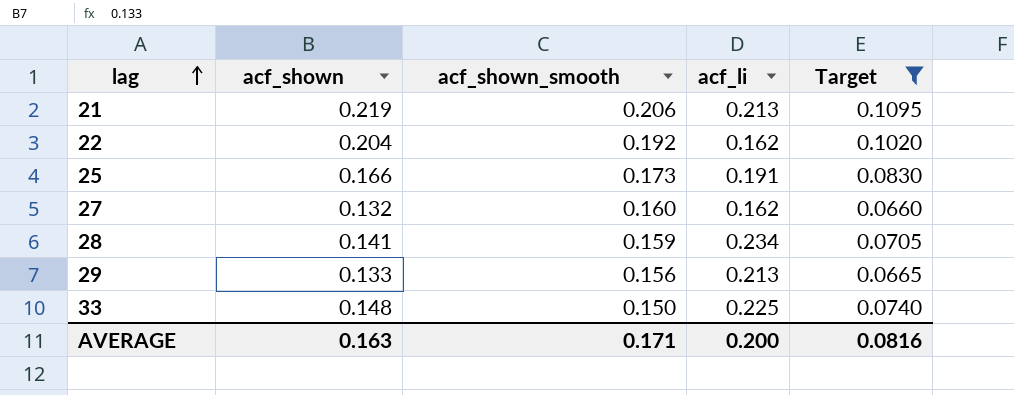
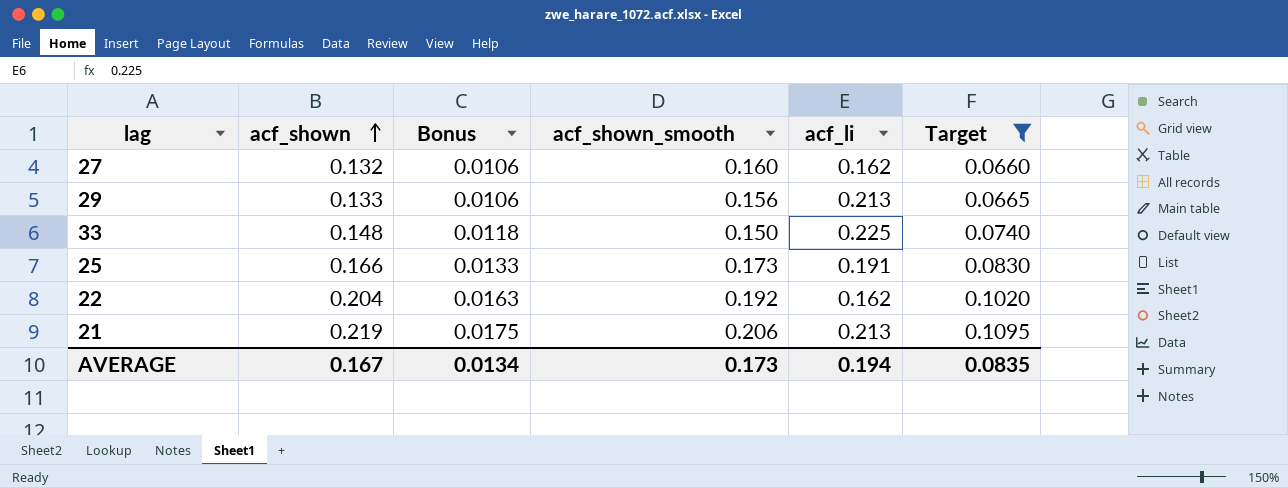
row order: lag ascending -> acf_shown ascending
column Bonus | formula: none -> [acf_shown] * 0.08
row 28: 0.141 | 0.159 | 0.234 | 0.0705 -> none
AVERAGE | acf_shown: 0.163 -> 0.167
AVERAGE | acf_shown_smooth: 0.171 -> 0.173
AVERAGE | acf_li: 0.200 -> 0.194
AVERAGE | Target: 0.0816 -> 0.0835

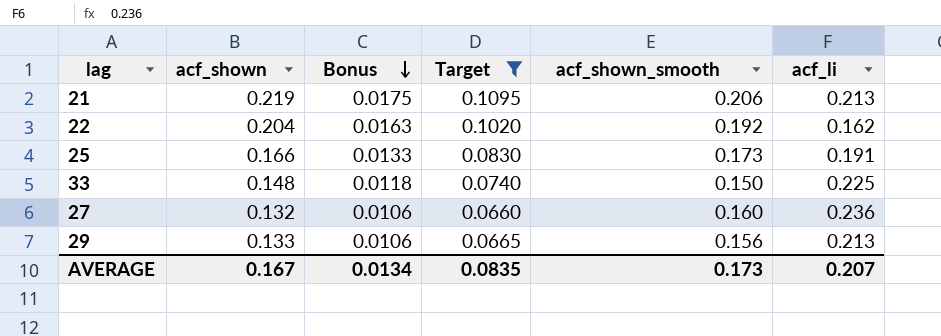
row order: acf_shown ascending -> Bonus descending
column Target | position: 6 -> 4
27 | acf_li: 0.162 -> 0.236
AVERAGE | acf_li: 0.194 -> 0.207

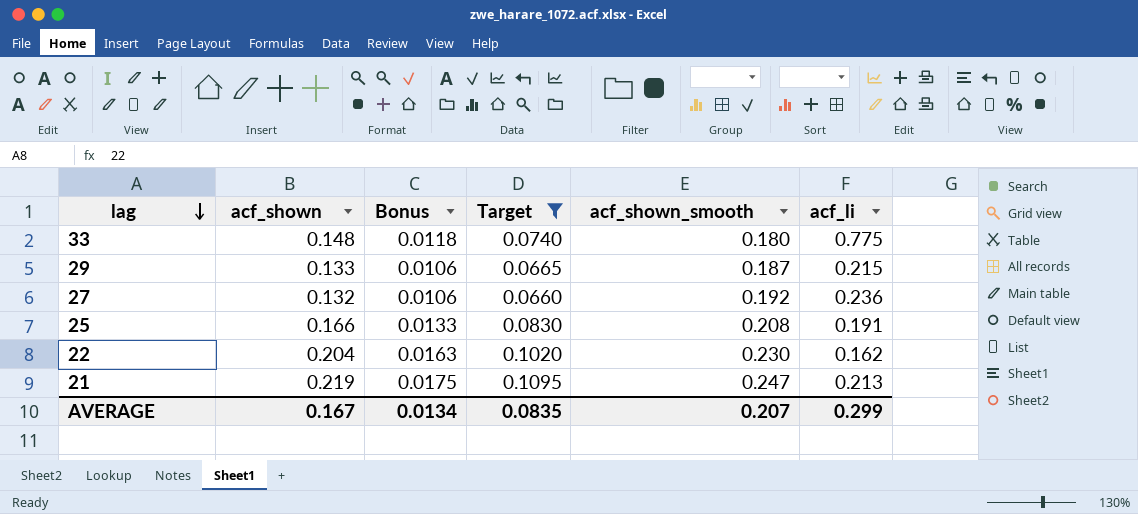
row order: Bonus descending -> lag descending
33 | acf_shown_smooth: 0.150 -> 0.180
33 | acf_li: 0.225 -> 0.775
29 | acf_shown_smooth: 0.156 -> 0.187
29 | acf_li: 0.213 -> 0.215
27 | acf_shown_smooth: 0.160 -> 0.192
25 | acf_shown_smooth: 0.173 -> 0.208
22 | acf_shown_smooth: 0.192 -> 0.230
21 | acf_shown_smooth: 0.206 -> 0.247
AVERAGE | acf_shown_smooth: 0.173 -> 0.207
AVERAGE | acf_li: 0.207 -> 0.299

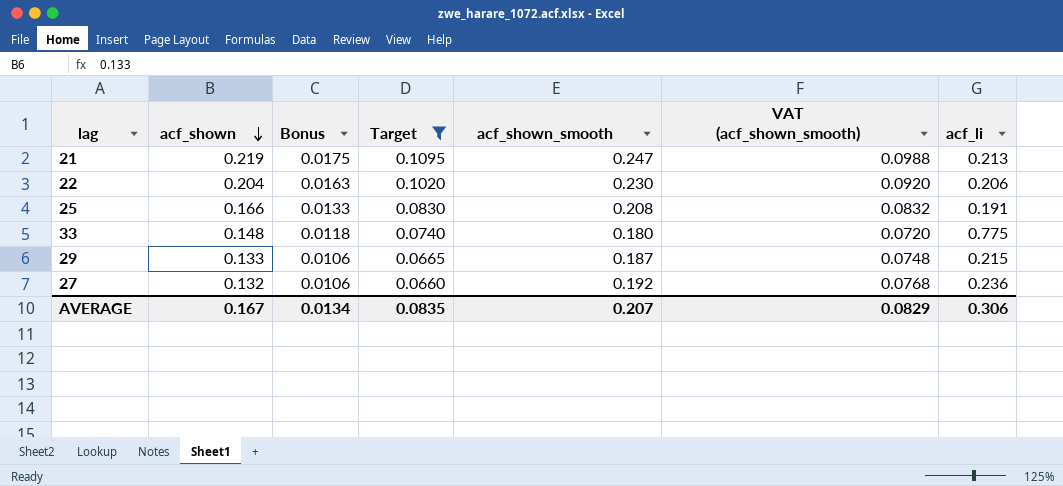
row order: lag descending -> acf_shown descending
column VAT (acf_shown_smooth) | formula: none -> [acf_shown_smooth] * 0.4
22 | acf_li: 0.162 -> 0.206
AVERAGE | acf_li: 0.299 -> 0.306

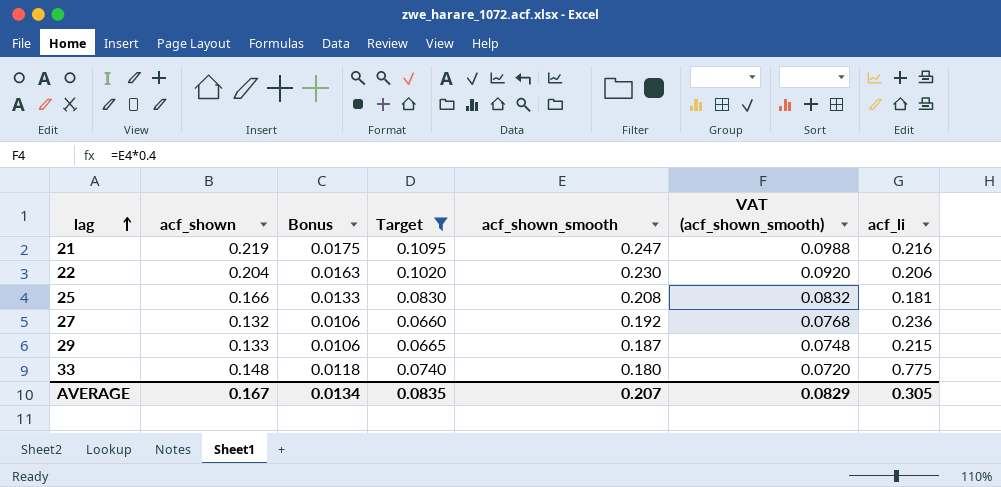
row order: acf_shown descending -> lag ascending
21 | acf_li: 0.213 -> 0.216
25 | acf_li: 0.191 -> 0.181
AVERAGE | acf_li: 0.306 -> 0.305

